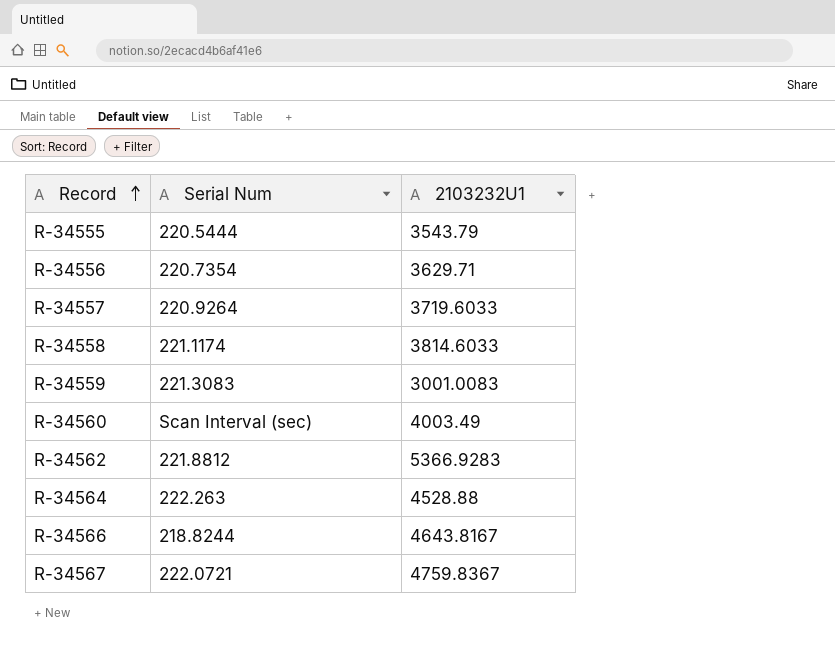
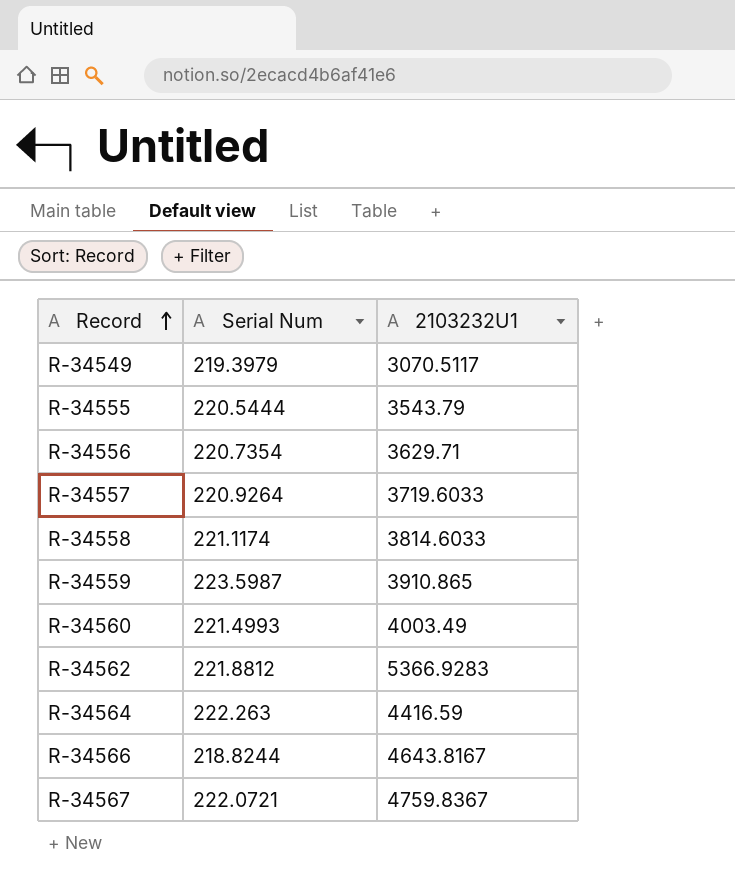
row R-34549: none -> 219.3979 | 3070.5117
R-34559 | Serial Num: 221.3083 -> 223.5987
R-34559 | 2103232U1: 3001.0083 -> 3910.865
R-34560 | Serial Num: Scan Interval (sec) -> 221.4993
R-34564 | 2103232U1: 4528.88 -> 4416.59

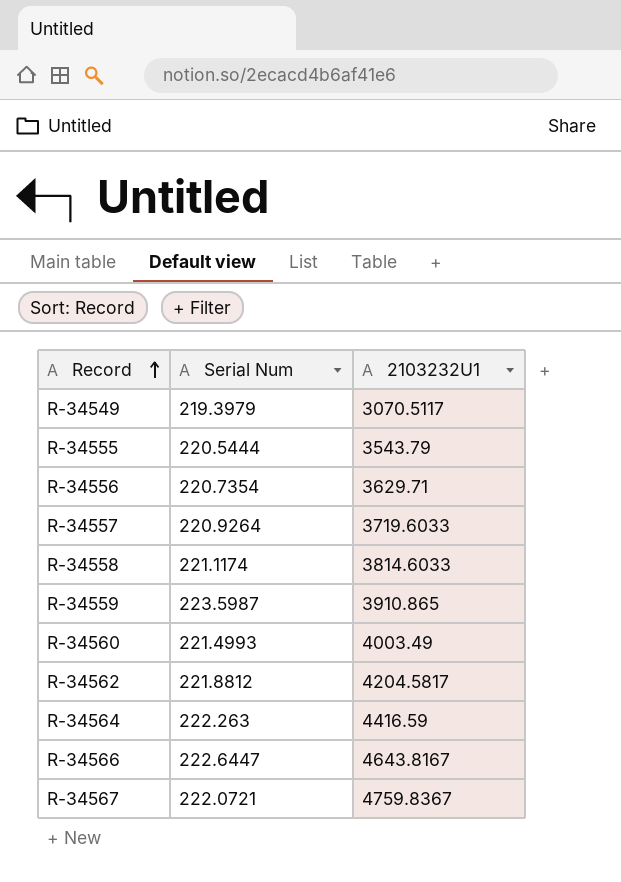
R-34562 | 2103232U1: 5366.9283 -> 4204.5817
R-34566 | Serial Num: 218.8244 -> 222.6447

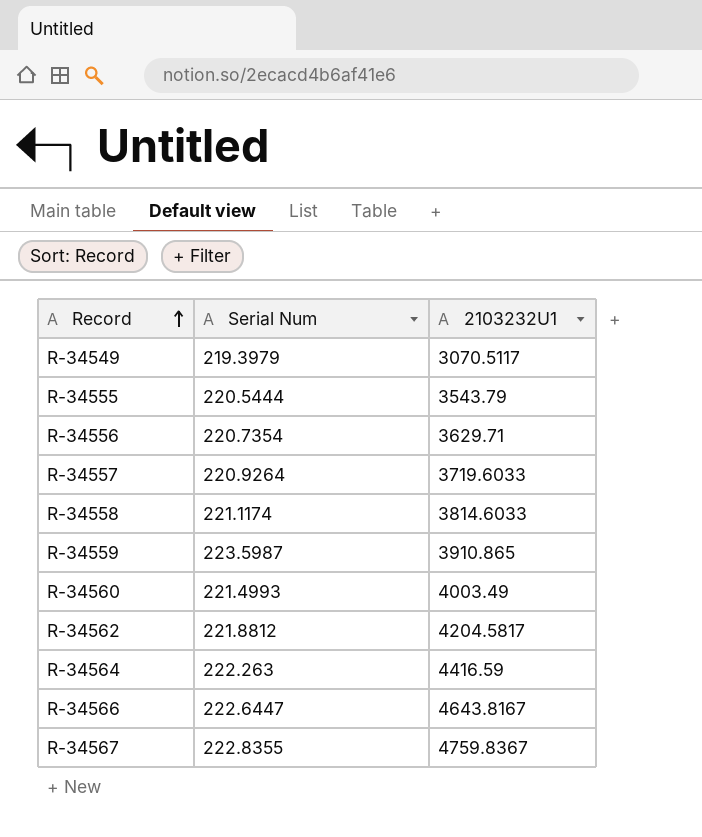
R-34567 | Serial Num: 222.0721 -> 222.8355

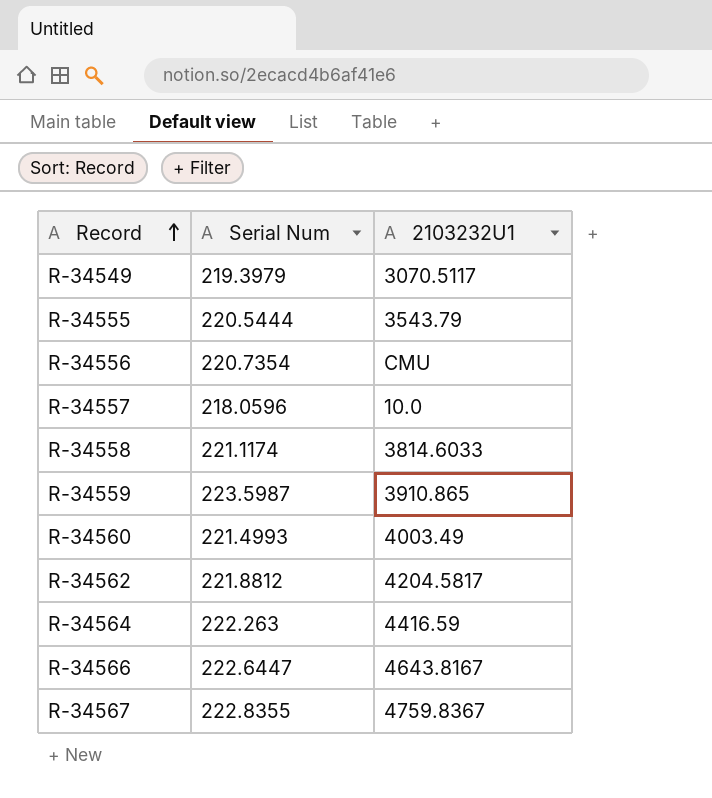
R-34556 | 2103232U1: 3629.71 -> CMU
R-34557 | Serial Num: 220.9264 -> 218.0596
R-34557 | 2103232U1: 3719.6033 -> 10.0

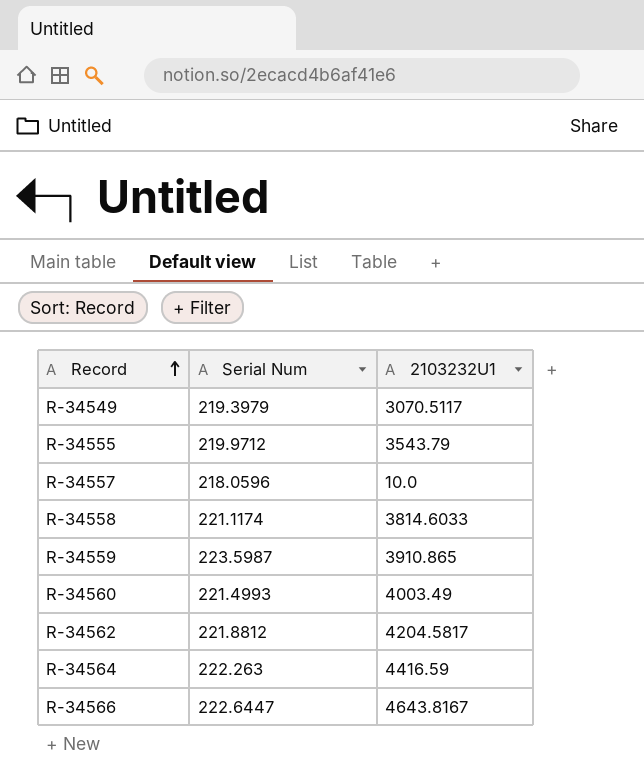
row R-34556: 220.7354 | CMU -> none
row R-34567: 222.8355 | 4759.8367 -> none
R-34555 | Serial Num: 220.5444 -> 219.9712

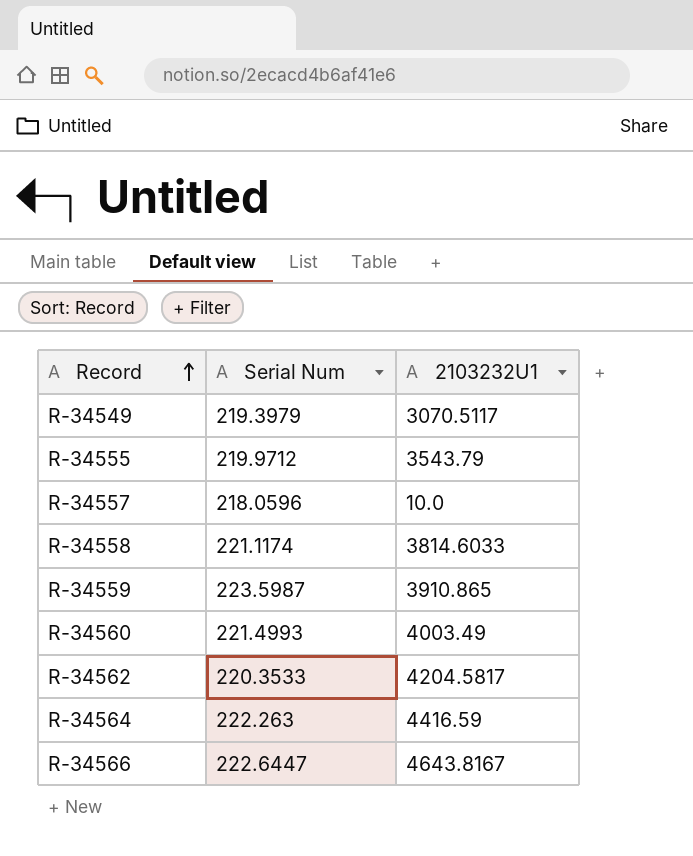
R-34562 | Serial Num: 221.8812 -> 220.3533

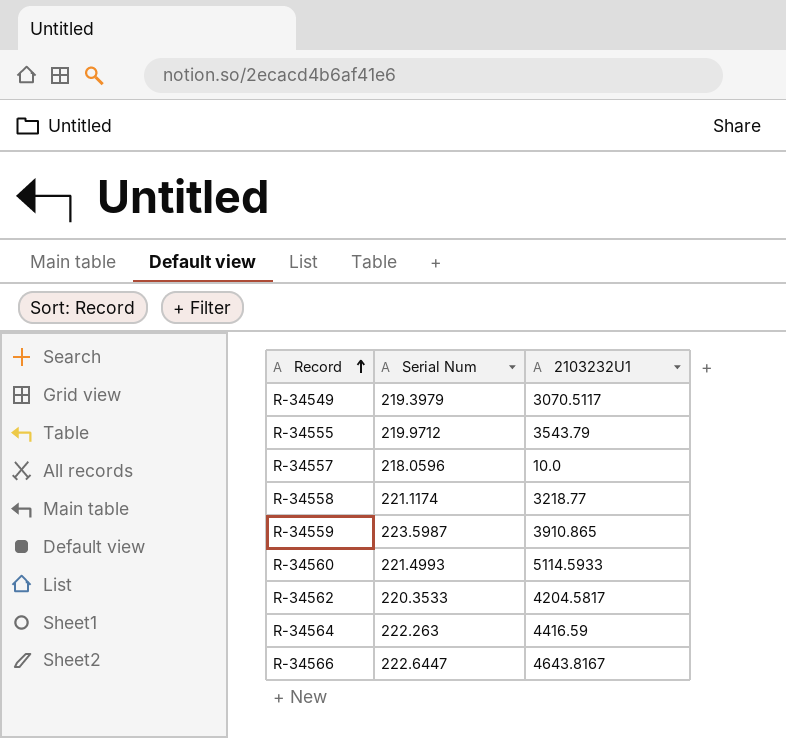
R-34558 | 2103232U1: 3814.6033 -> 3218.77
R-34560 | 2103232U1: 4003.49 -> 5114.5933

